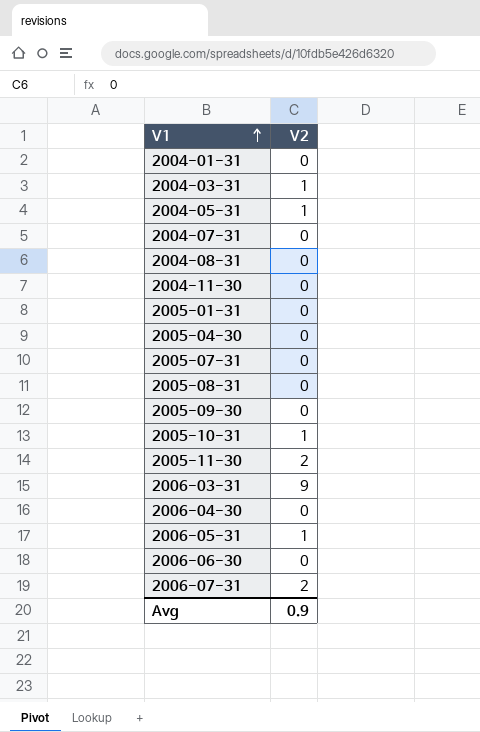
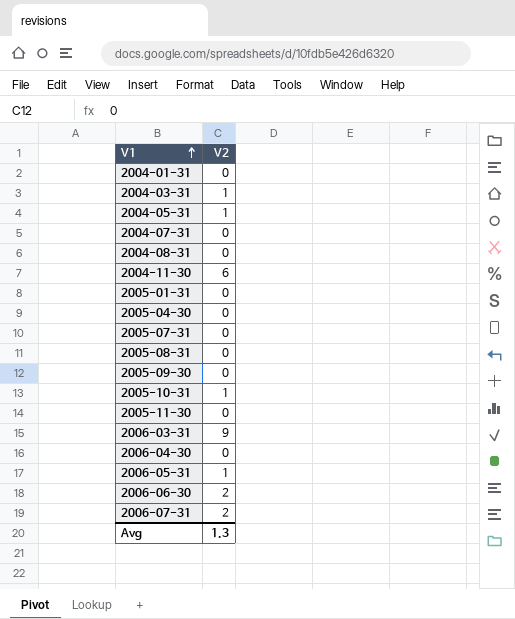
2004-11-30 | V2: 0 -> 6
2005-11-30 | V2: 2 -> 0
2006-06-30 | V2: 0 -> 2
Avg | V2: 0.9 -> 1.3

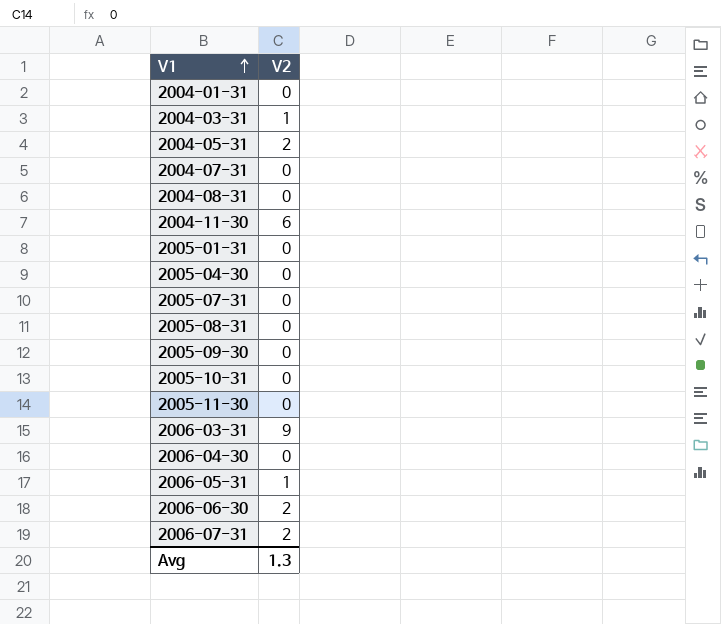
2004-05-31 | V2: 1 -> 2
2005-10-31 | V2: 1 -> 0

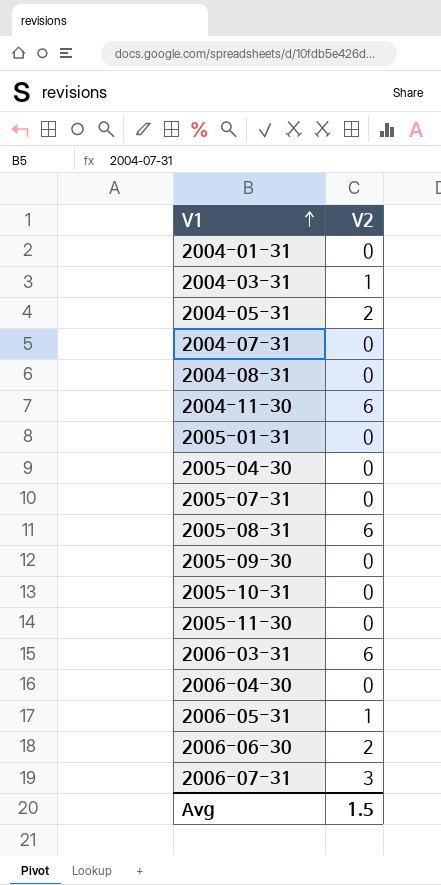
2005-08-31 | V2: 0 -> 6
2006-03-31 | V2: 9 -> 6
2006-07-31 | V2: 2 -> 3
Avg | V2: 1.3 -> 1.5

